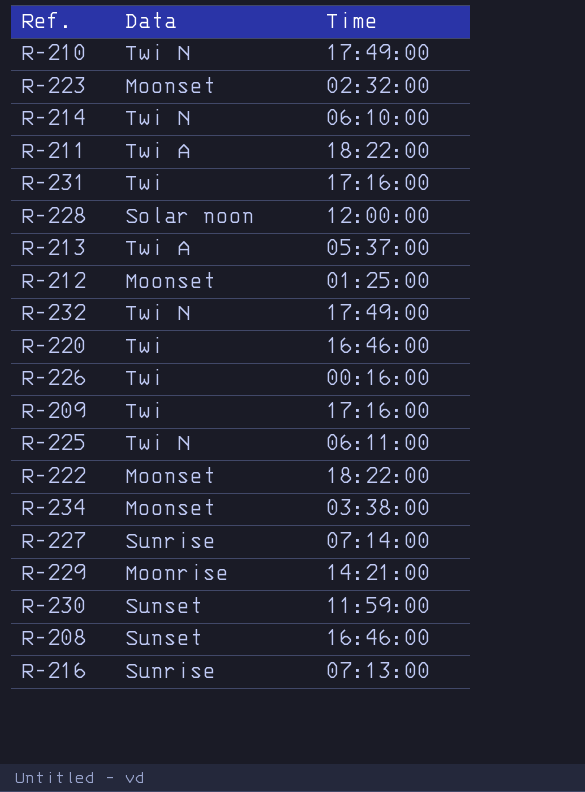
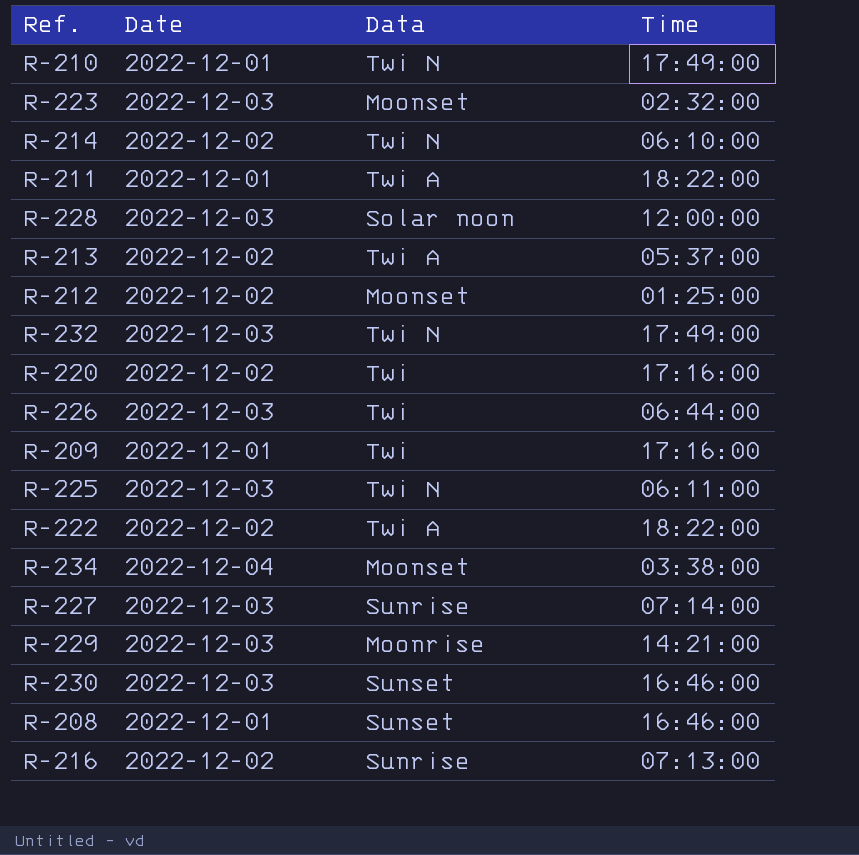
column Date | position: none -> 2
row R-231: Twi | 17:16:00 -> none
R-220 | Time: 16:46:00 -> 17:16:00
R-226 | Time: 00:16:00 -> 06:44:00
R-222 | Data: Moonset -> Twi A
R-230 | Time: 11:59:00 -> 16:46:00

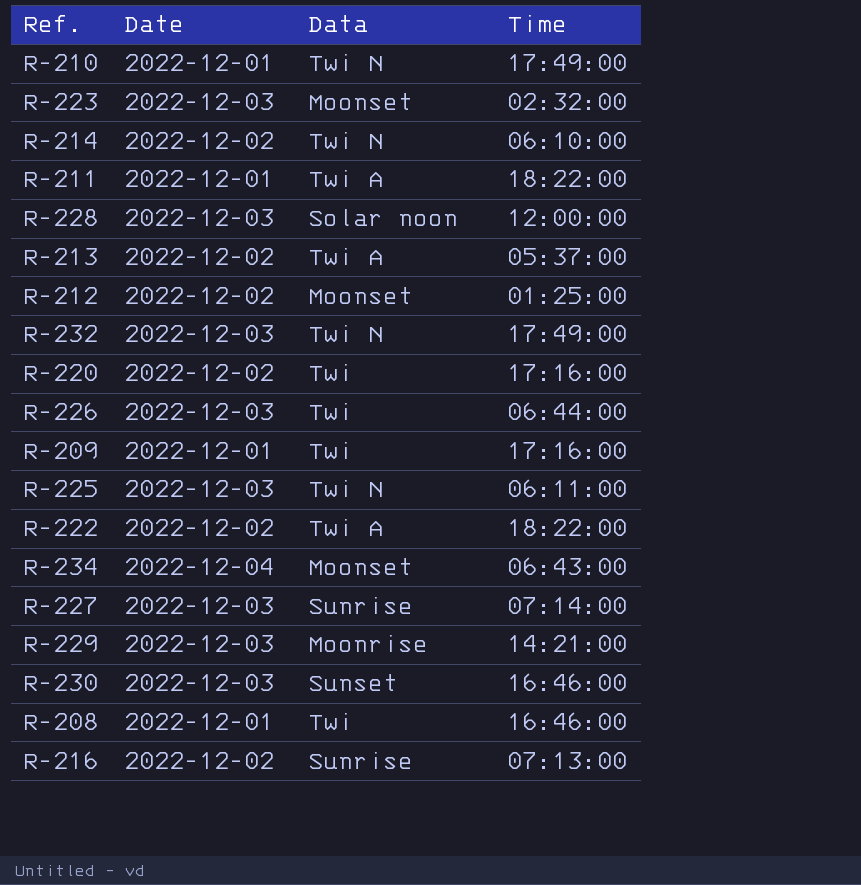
R-234 | Time: 03:38:00 -> 06:43:00
R-208 | Data: Sunset -> Twi

